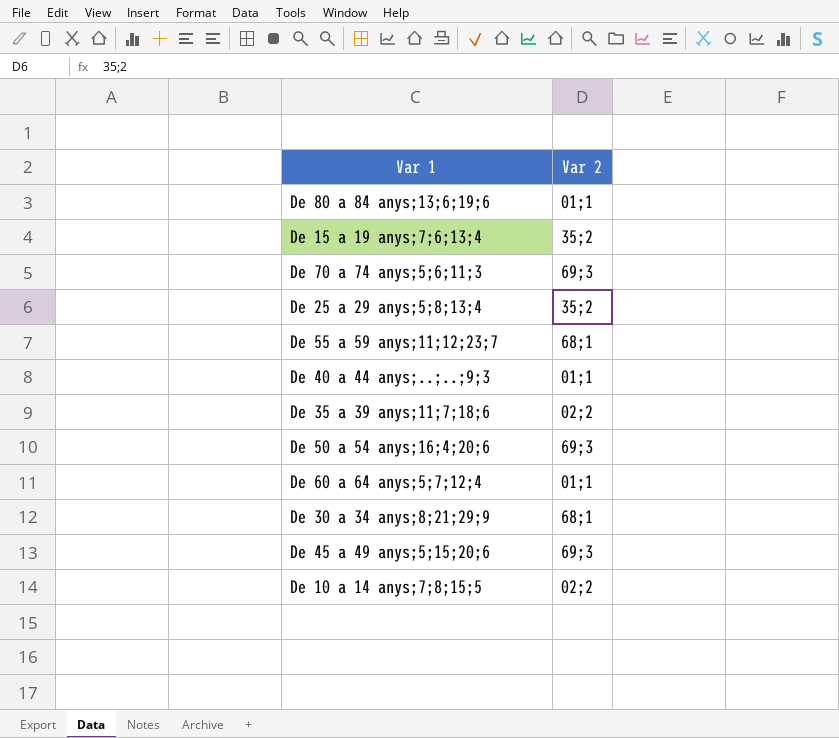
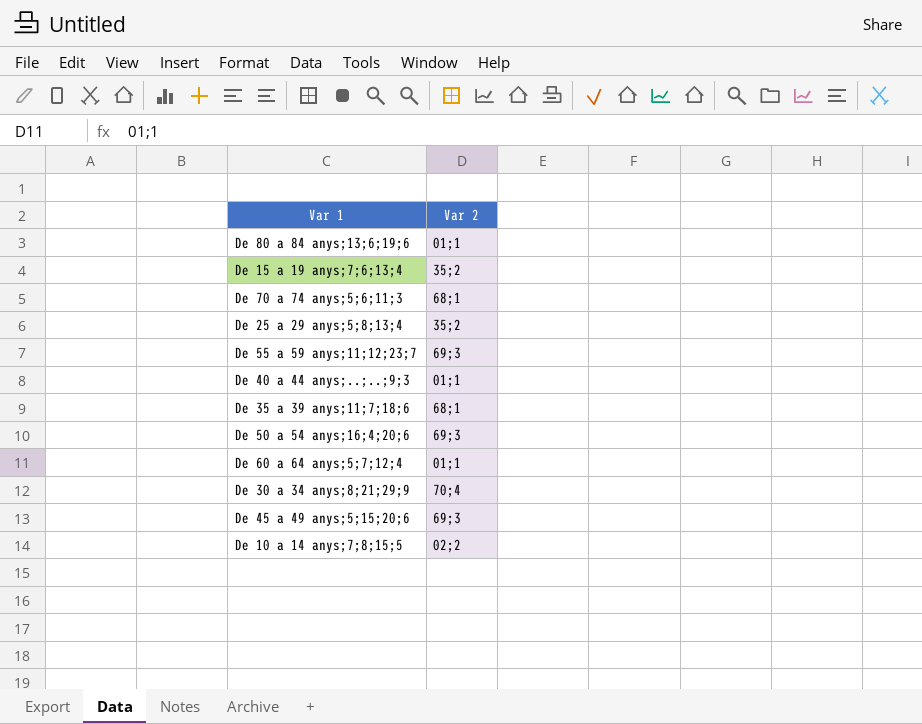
De 70 a 74 anys;5;6;11;3 | Var 2: 69;3 -> 68;1
De 55 a 59 anys;11;12;23;7 | Var 2: 68;1 -> 69;3
De 35 a 39 anys;11;7;18;6 | Var 2: 02;2 -> 68;1
De 30 a 34 anys;8;21;29;9 | Var 2: 68;1 -> 70;4

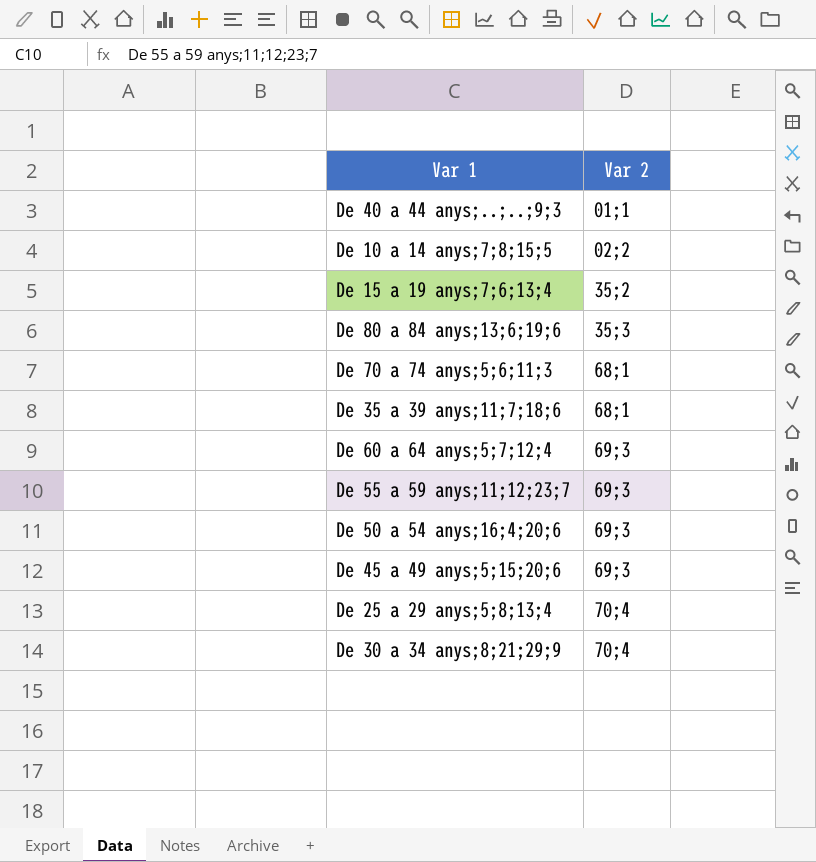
row order: none -> Var 2 ascending
De 80 a 84 anys;13;6;19;6 | Var 2: 01;1 -> 35;3
De 60 a 64 anys;5;7;12;4 | Var 2: 01;1 -> 69;3
De 25 a 29 anys;5;8;13;4 | Var 2: 35;2 -> 70;4

